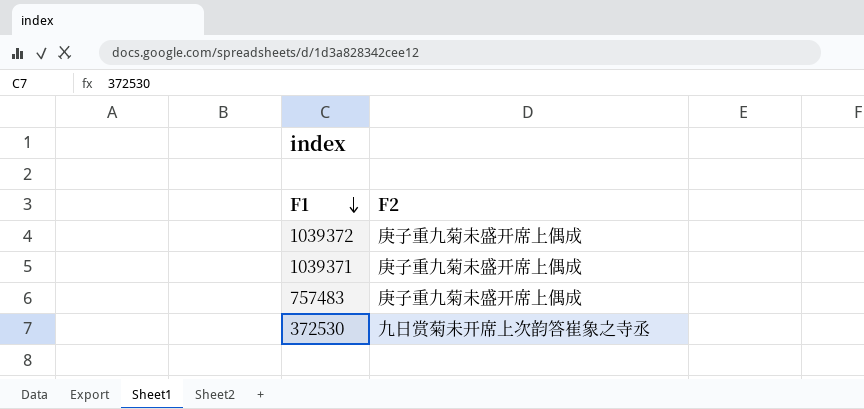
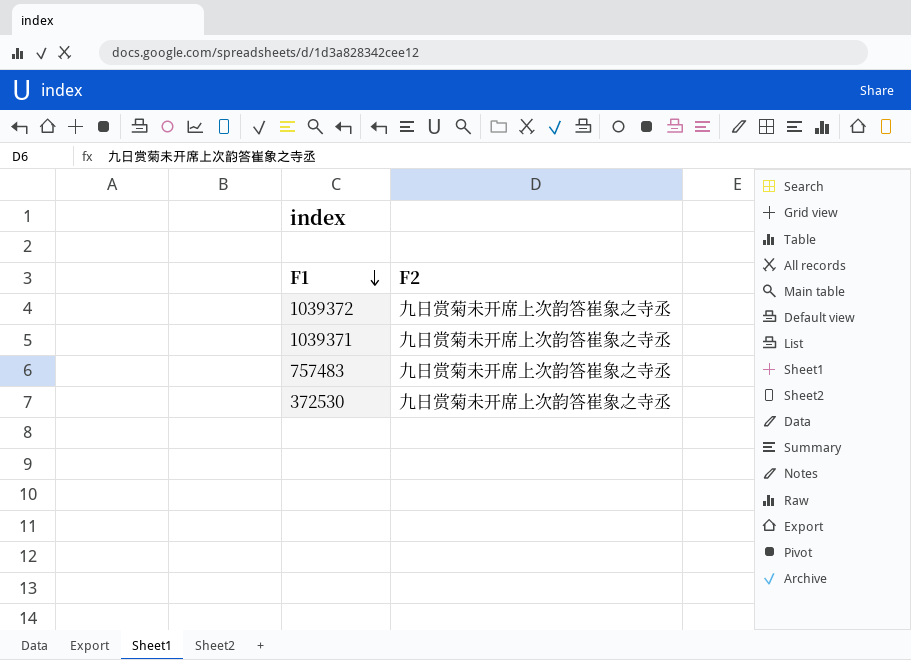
1039372 | F2: 庚子重九菊未盛开席上偶成 -> 九日赏菊未开席上次韵答崔象之寺丞
1039371 | F2: 庚子重九菊未盛开席上偶成 -> 九日赏菊未开席上次韵答崔象之寺丞
757483 | F2: 庚子重九菊未盛开席上偶成 -> 九日赏菊未开席上次韵答崔象之寺丞

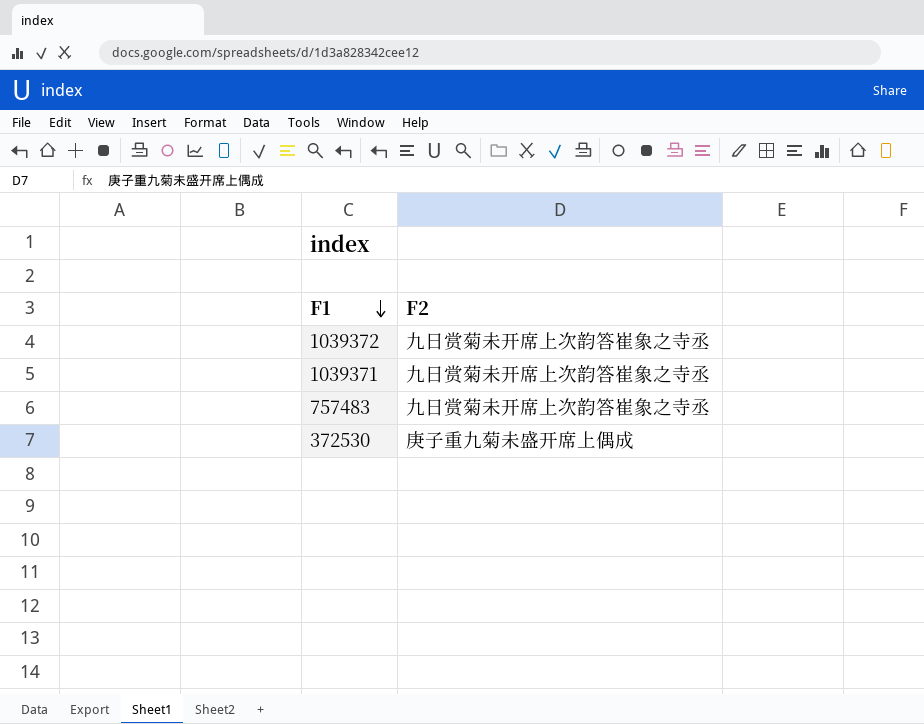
372530 | F2: 九日赏菊未开席上次韵答崔象之寺丞 -> 庚子重九菊未盛开席上偶成

